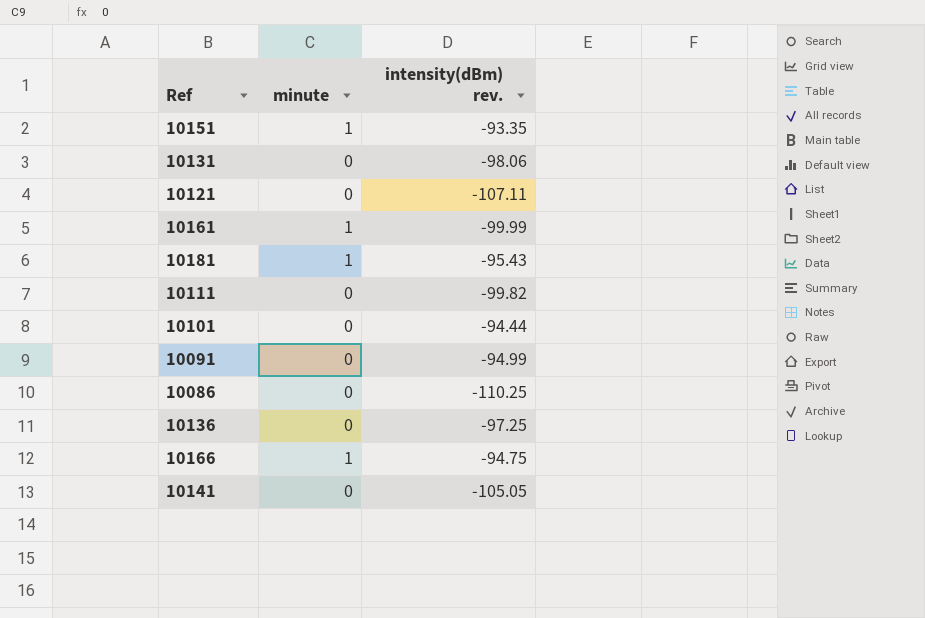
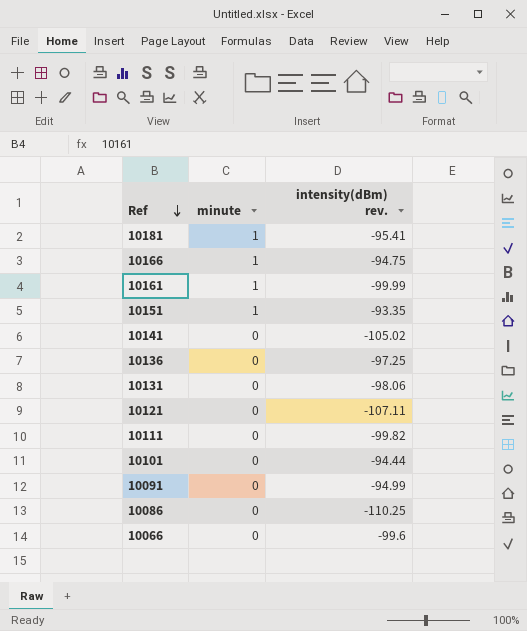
row order: none -> Ref descending
10181 | intensity(dBm) rev.: -95.43 -> -95.41
10141 | intensity(dBm) rev.: -105.05 -> -105.02
row 10066: none -> 0 | -99.6

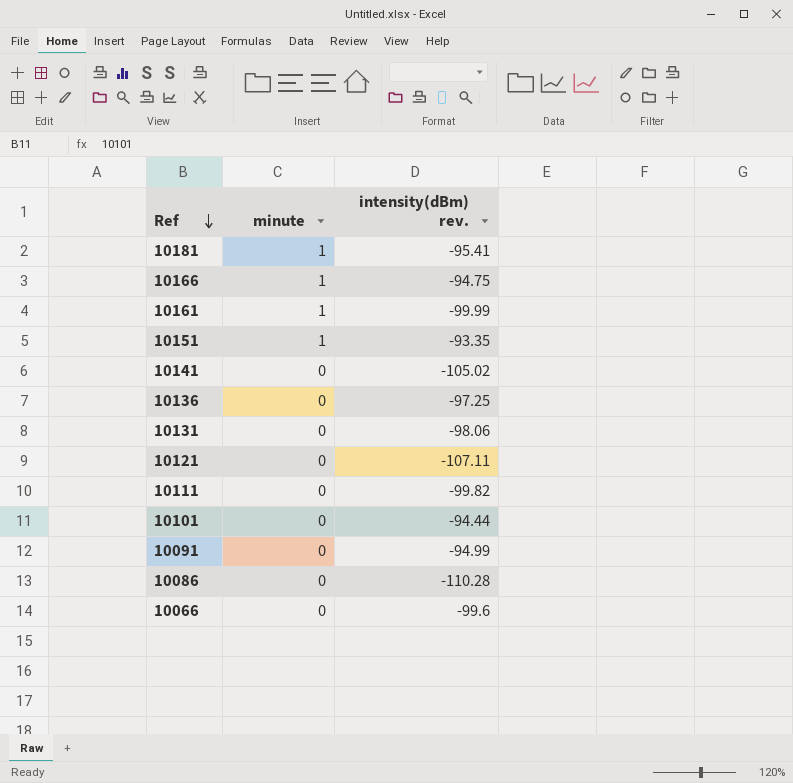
10086 | intensity(dBm) rev.: -110.25 -> -110.28

